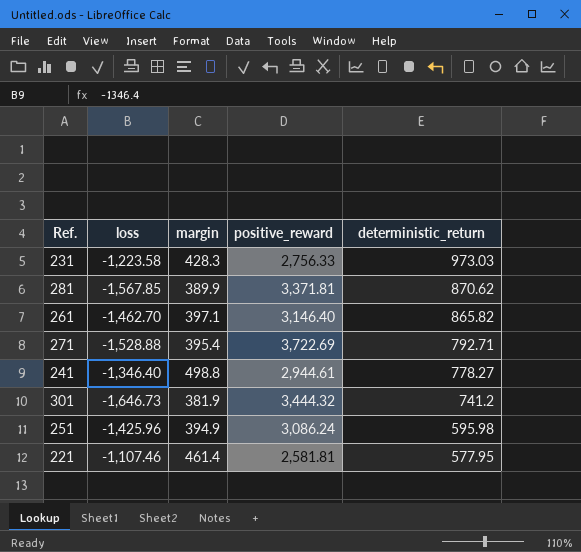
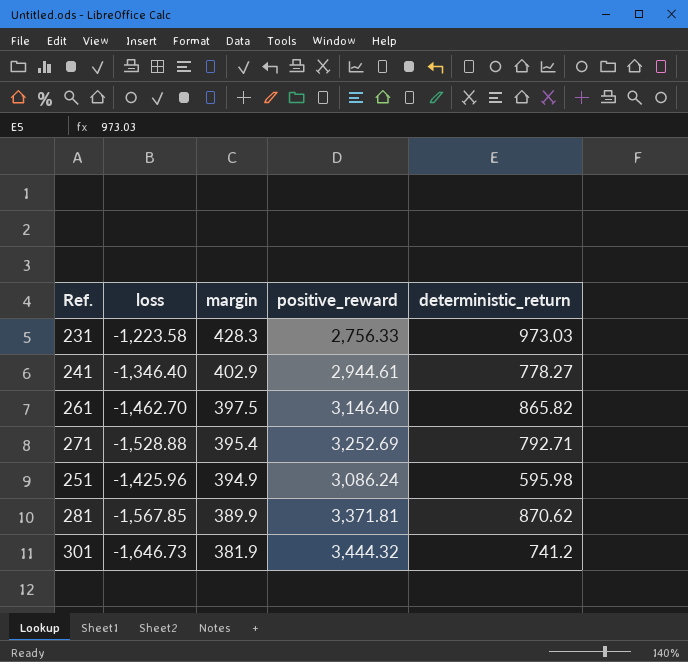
row order: deterministic_return descending -> margin descending
row 221: -1,107.46 | 461.4 | 2,581.81 | 577.95 -> none
241 | margin: 498.8 -> 402.9
261 | margin: 397.1 -> 397.5
271 | positive_reward: 3,722.69 -> 3,252.69

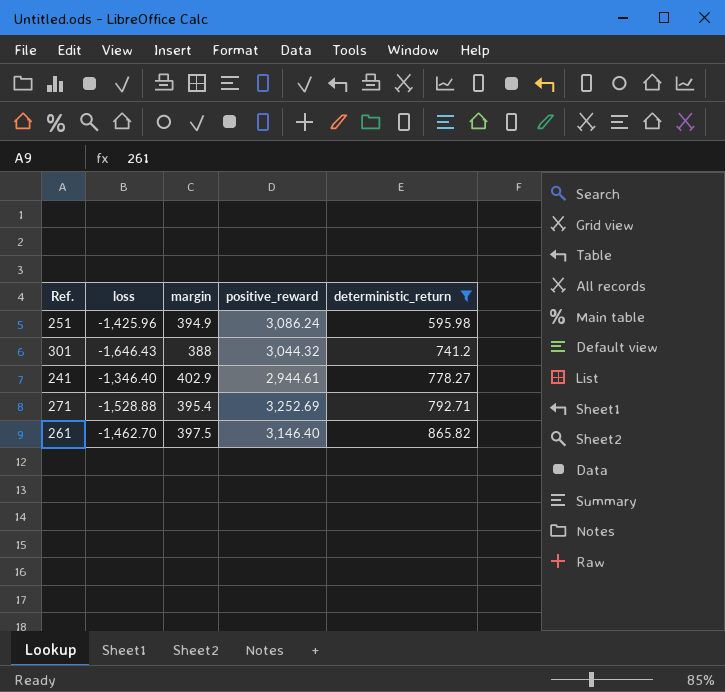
filter: none -> deterministic_return <= 865.82
row order: margin descending -> deterministic_return ascending
301 | loss: -1,646.73 -> -1,646.43
301 | margin: 381.9 -> 388
301 | positive_reward: 3,444.32 -> 3,044.32

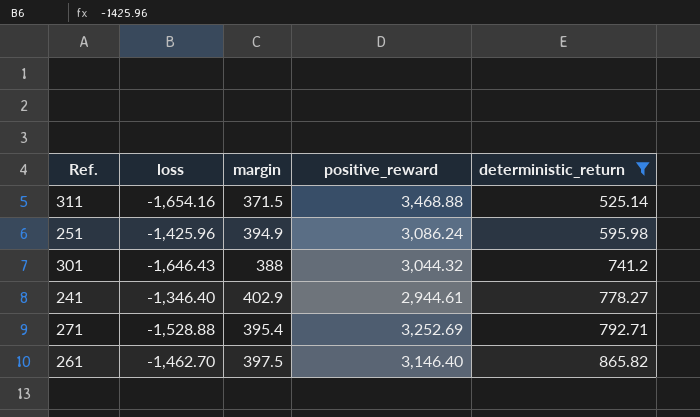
row 311: none -> -1,654.16 | 371.5 | 3,468.88 | 525.14

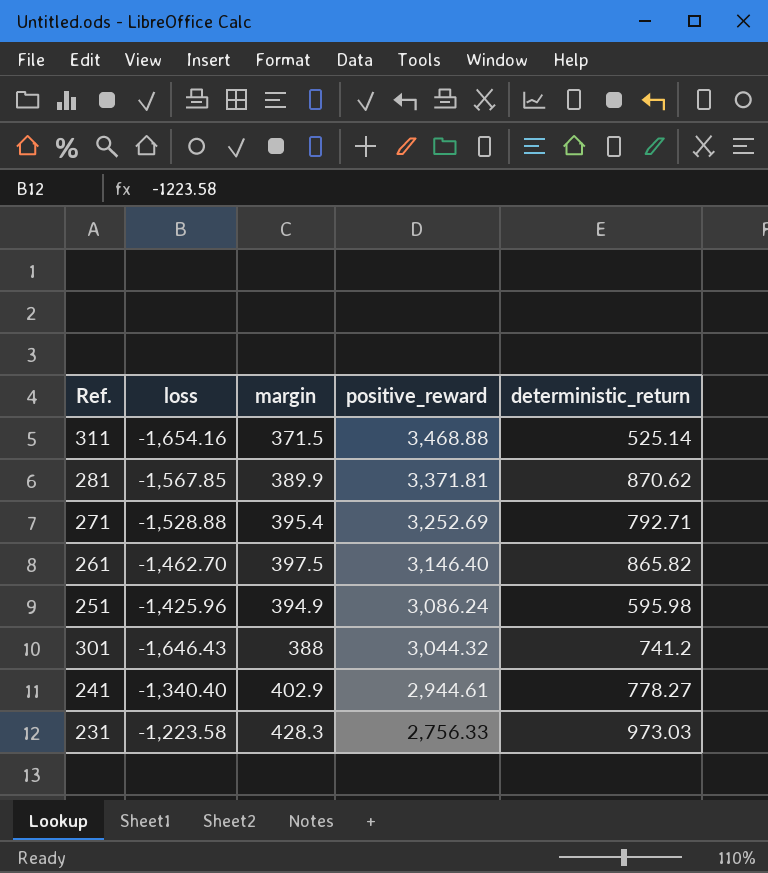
filter: deterministic_return <= 865.82 -> none
row order: deterministic_return ascending -> positive_reward descending
241 | loss: -1,346.40 -> -1,340.40

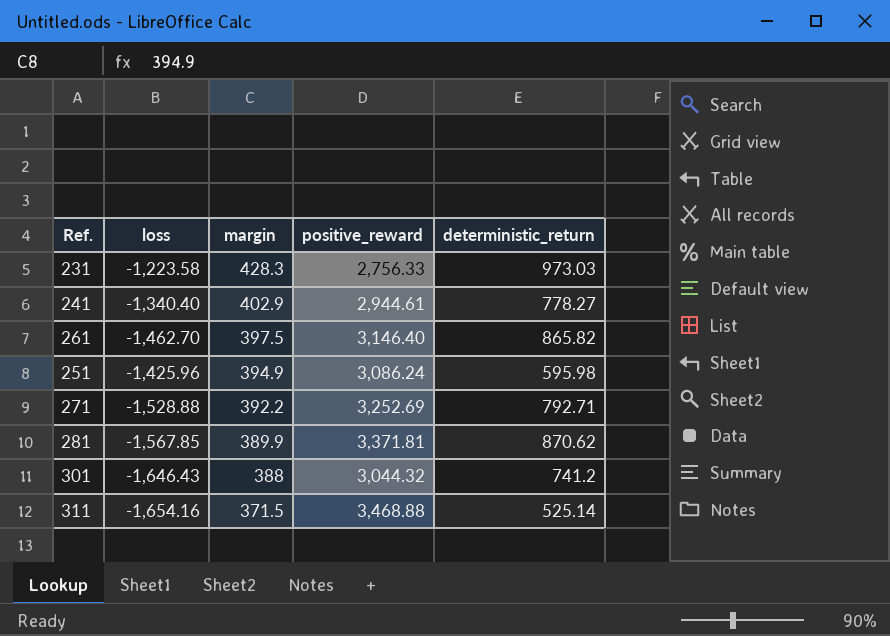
row order: positive_reward descending -> margin descending
271 | margin: 395.4 -> 392.2

